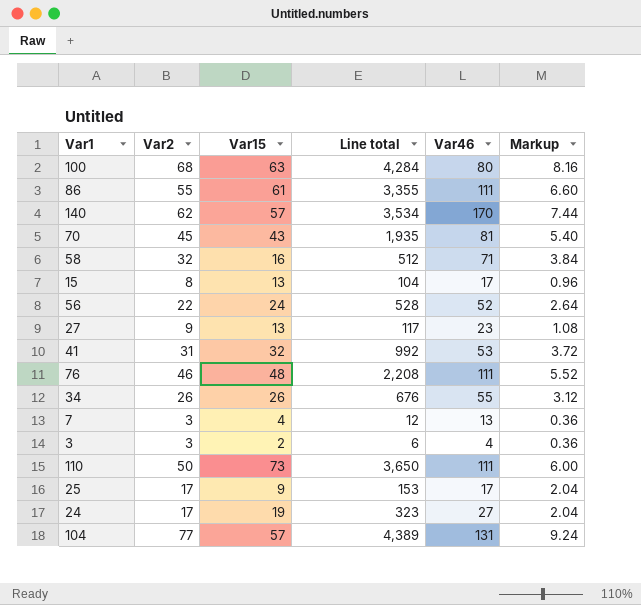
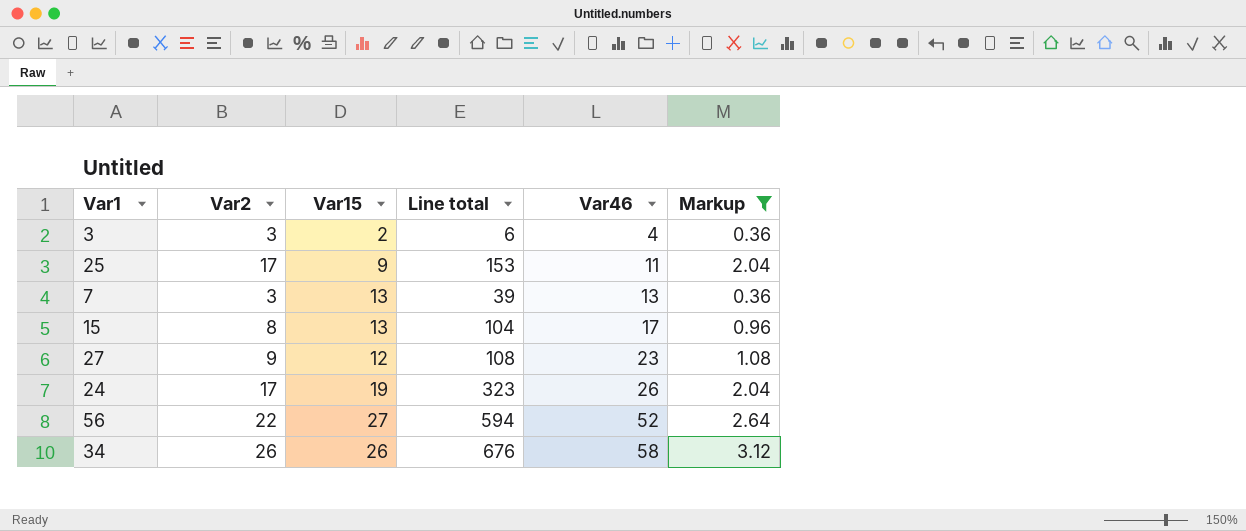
filter: none -> Markup <= 3.12
row order: none -> Var46 ascending
25 | Var46: 17 -> 11
7 | Var15: 4 -> 13
7 | Line total: 12 -> 39
27 | Var15: 13 -> 12
27 | Line total: 117 -> 108
24 | Var46: 27 -> 26
56 | Var15: 24 -> 27
56 | Line total: 528 -> 594
34 | Var46: 55 -> 58

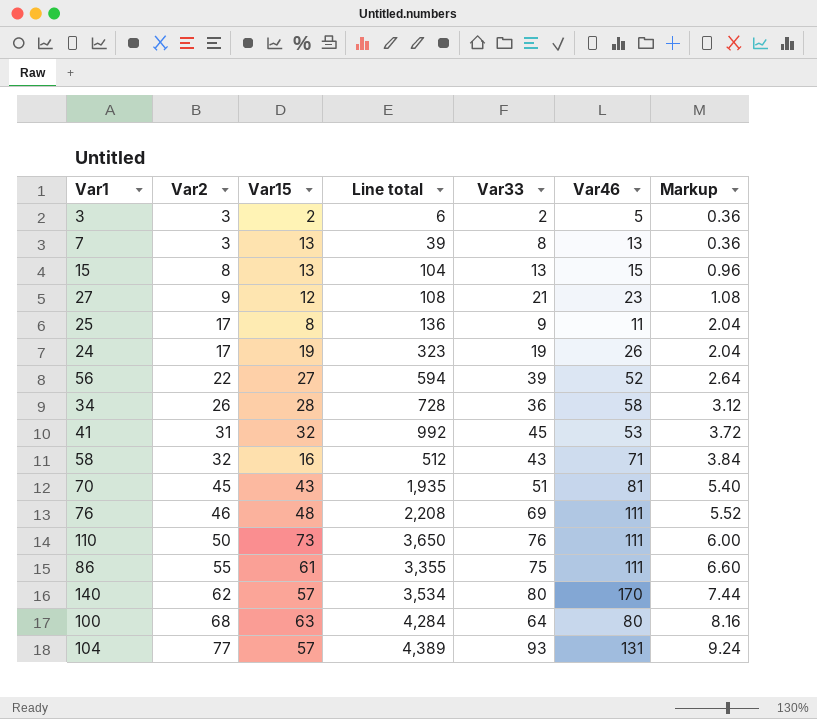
filter: Markup <= 3.12 -> none
row order: Var46 ascending -> Var2 ascending
column Var33 | position: none -> 5
3 | Var46: 4 -> 5
15 | Var46: 17 -> 15
25 | Var15: 9 -> 8
25 | Line total: 153 -> 136
34 | Var15: 26 -> 28
34 | Line total: 676 -> 728

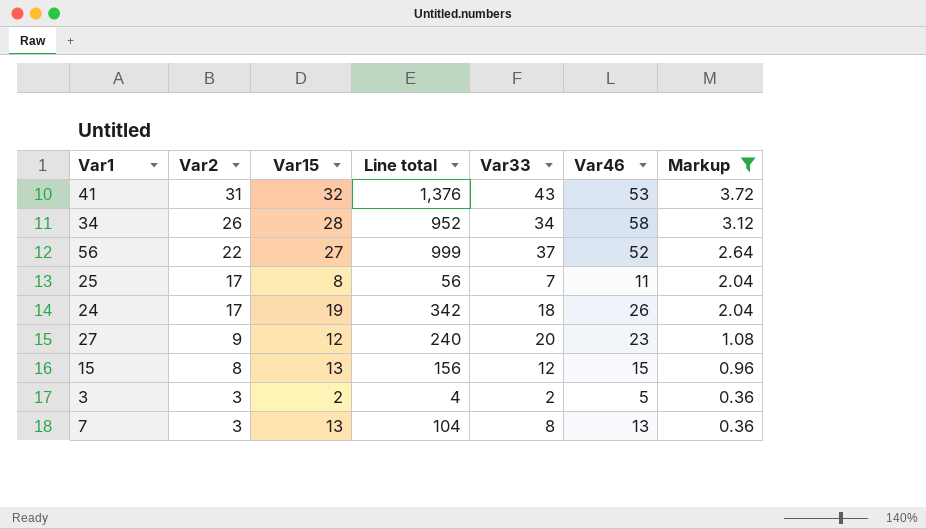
filter: none -> Markup <= 3.72
row order: Var2 ascending -> Var2 descending
column Line total | formula: [Var2] * [Var15] -> [Var15] * [Var33]
41 | Var33: 45 -> 43
34 | Var33: 36 -> 34
56 | Var33: 39 -> 37
25 | Var33: 9 -> 7
24 | Var33: 19 -> 18
27 | Var33: 21 -> 20
15 | Var33: 13 -> 12

